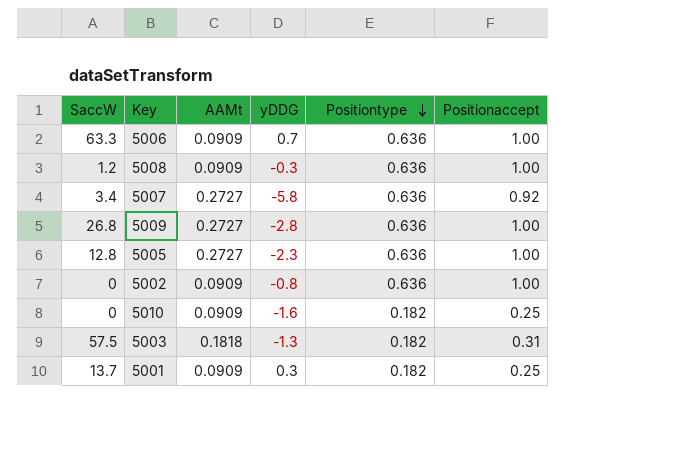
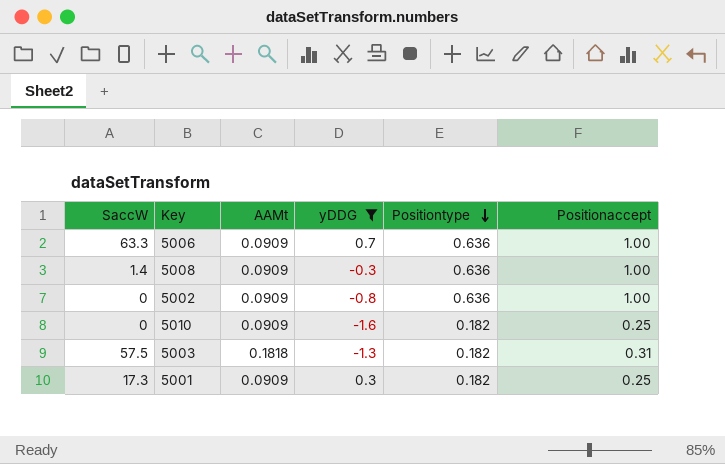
filter: none -> yDDG >= -1.6
5008 | SaccW: 1.2 -> 1.4
5001 | SaccW: 13.7 -> 17.3

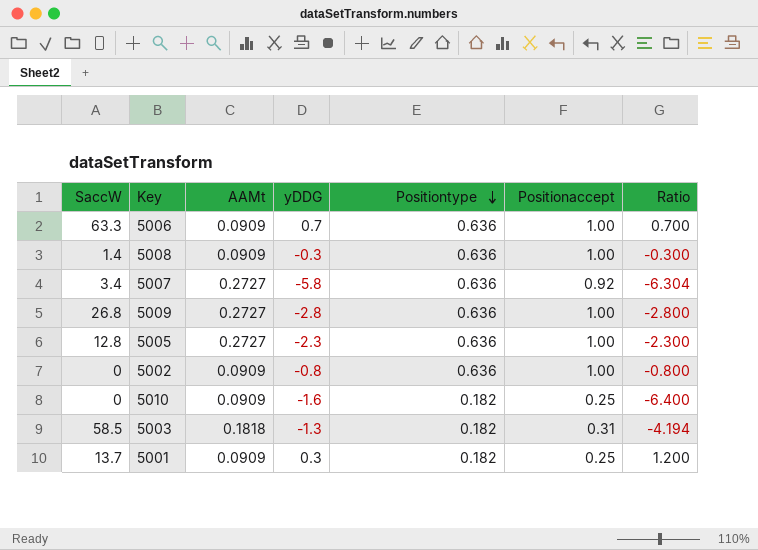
filter: yDDG >= -1.6 -> none
column Ratio | formula: none -> [yDDG] / [Positionaccept]
5003 | SaccW: 57.5 -> 58.5
5001 | SaccW: 17.3 -> 13.7

